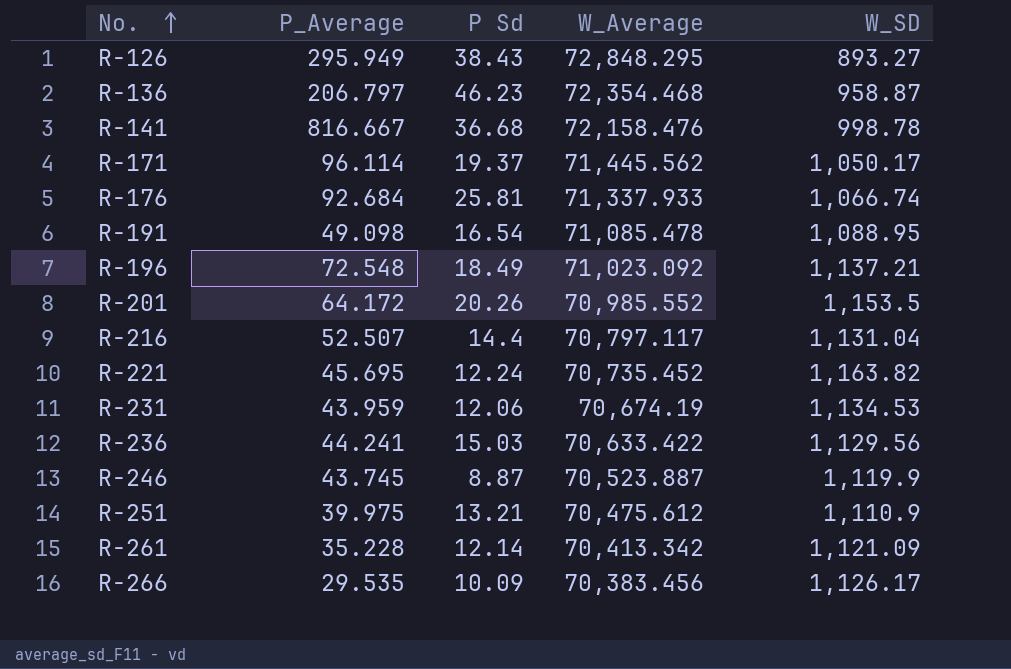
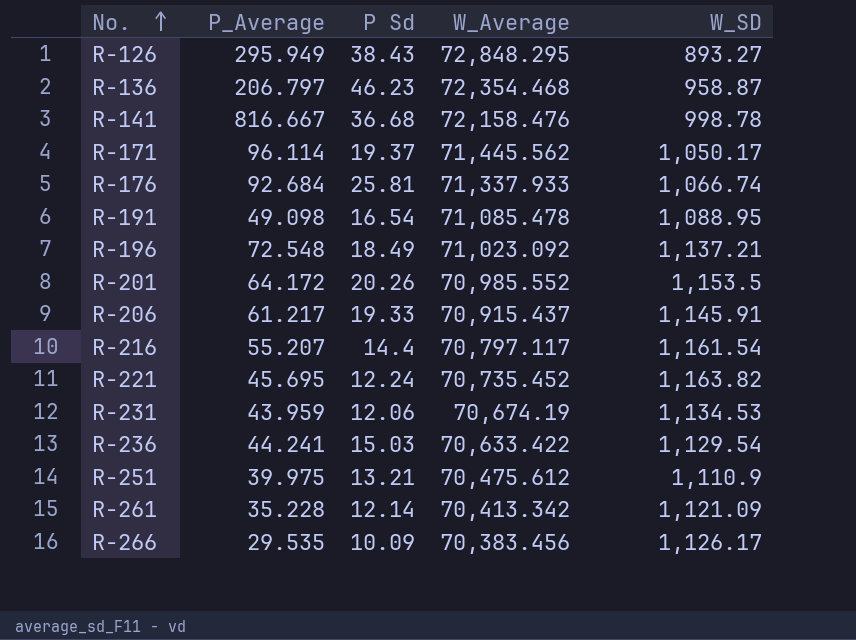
row R-246: 43.745 | 8.87 | 70,523.887 | 1,119.9 -> none
row R-206: none -> 61.217 | 19.33 | 70,915.437 | 1,145.91
R-216 | P_Average: 52.507 -> 55.207
R-216 | W_SD: 1,131.04 -> 1,161.54
R-236 | W_SD: 1,129.56 -> 1,129.54

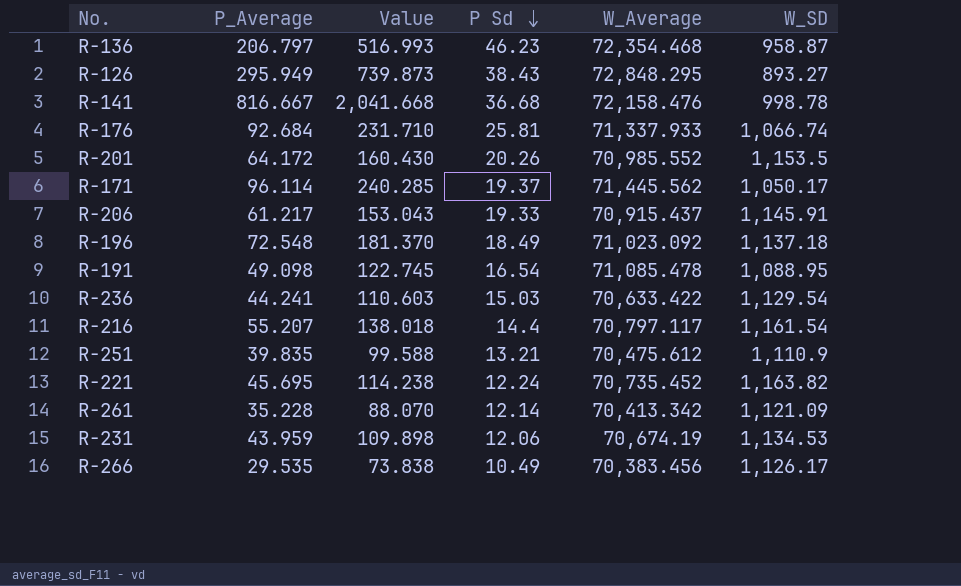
row order: No. ascending -> P Sd descending
column Value | formula: none -> [P_Average] * 2.5
R-196 | W_SD: 1,137.21 -> 1,137.18
R-251 | P_Average: 39.975 -> 39.835
R-266 | P Sd: 10.09 -> 10.49

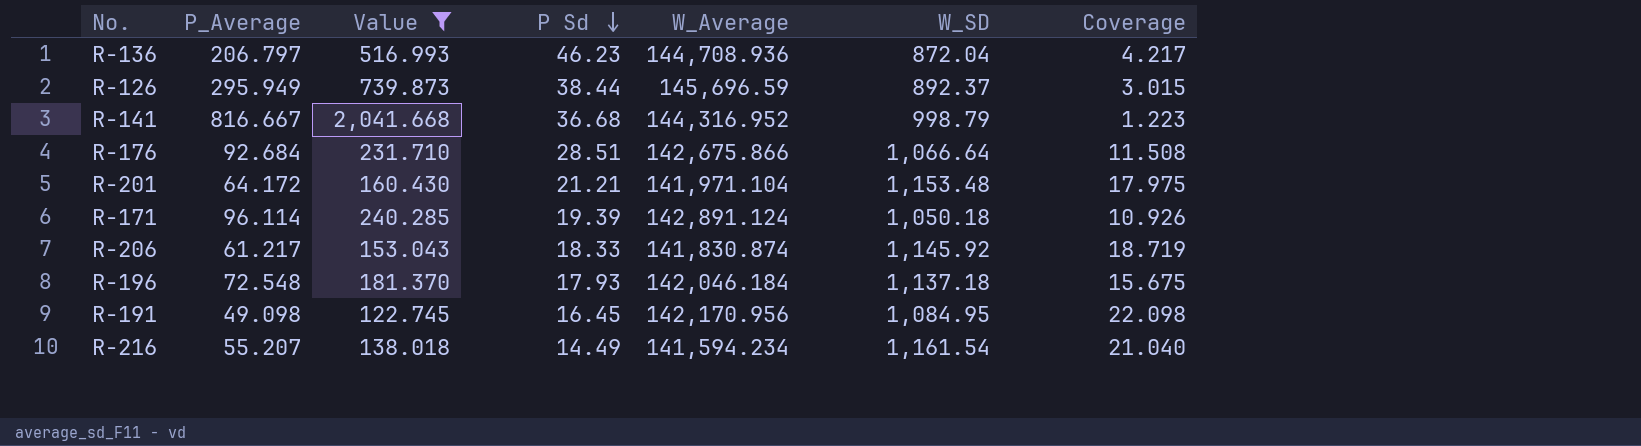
filter: none -> Value >= 122.745
column Coverage | formula: none -> [W_SD] / [P_Average]
R-136 | W_Average: 72,354.468 -> 144,708.936
R-136 | W_SD: 958.87 -> 872.04
R-126 | P Sd: 38.43 -> 38.44
R-126 | W_Average: 72,848.295 -> 145,696.59
R-126 | W_SD: 893.27 -> 892.37
R-141 | W_Average: 72,158.476 -> 144,316.952
R-141 | W_SD: 998.78 -> 998.79
R-176 | P Sd: 25.81 -> 28.51
R-176 | W_Average: 71,337.933 -> 142,675.866
R-176 | W_SD: 1,066.74 -> 1,066.64
R-201 | P Sd: 20.26 -> 21.21
R-201 | W_Average: 70,985.552 -> 141,971.104
R-201 | W_SD: 1,153.5 -> 1,153.48
R-171 | P Sd: 19.37 -> 19.39
R-171 | W_Average: 71,445.562 -> 142,891.124
R-171 | W_SD: 1,050.17 -> 1,050.18
R-206 | P Sd: 19.33 -> 18.33
R-206 | W_Average: 70,915.437 -> 141,830.874
R-206 | W_SD: 1,145.91 -> 1,145.92
R-196 | P Sd: 18.49 -> 17.93
R-196 | W_Average: 71,023.092 -> 142,046.184
R-191 | P Sd: 16.54 -> 16.45
R-191 | W_Average: 71,085.478 -> 142,170.956
R-191 | W_SD: 1,088.95 -> 1,084.95
R-216 | P Sd: 14.4 -> 14.49
R-216 | W_Average: 70,797.117 -> 141,594.234

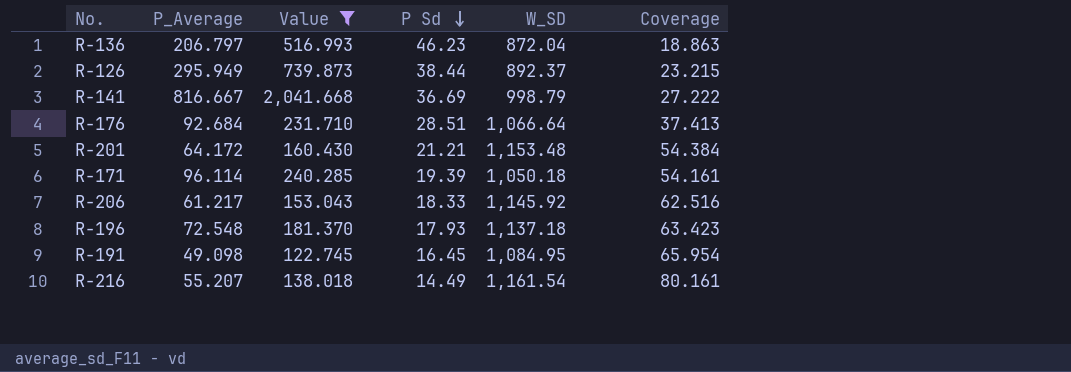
column W_Average | position: 5 -> none
column Coverage | formula: [W_SD] / [P_Average] -> [W_SD] / [P Sd]
R-141 | P Sd: 36.68 -> 36.69

